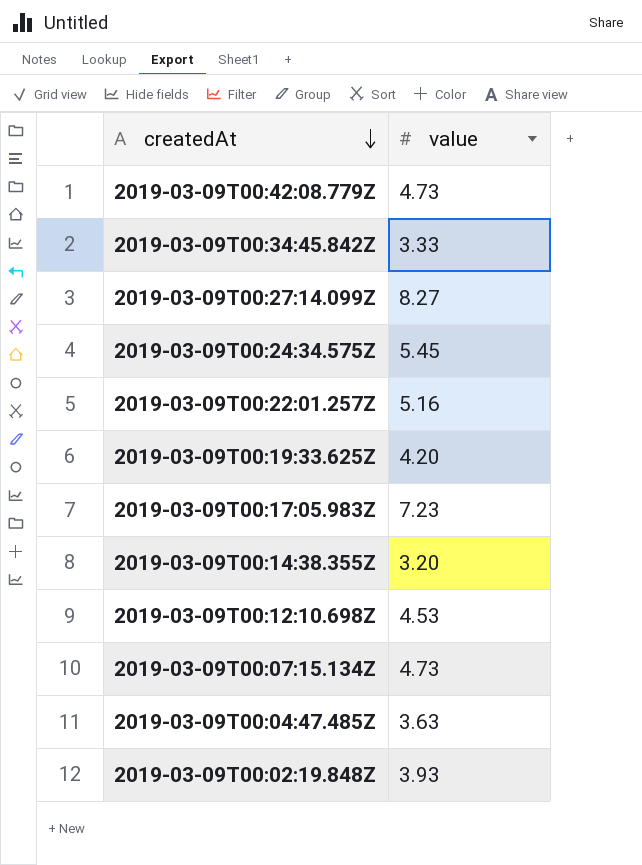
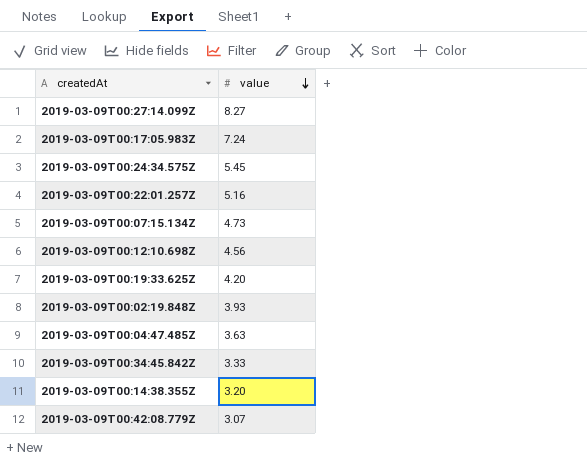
row order: createdAt descending -> value descending
2019-03-09T00:17:05.983Z | value: 7.23 -> 7.24
2019-03-09T00:12:10.698Z | value: 4.53 -> 4.56
2019-03-09T00:42:08.779Z | value: 4.73 -> 3.07

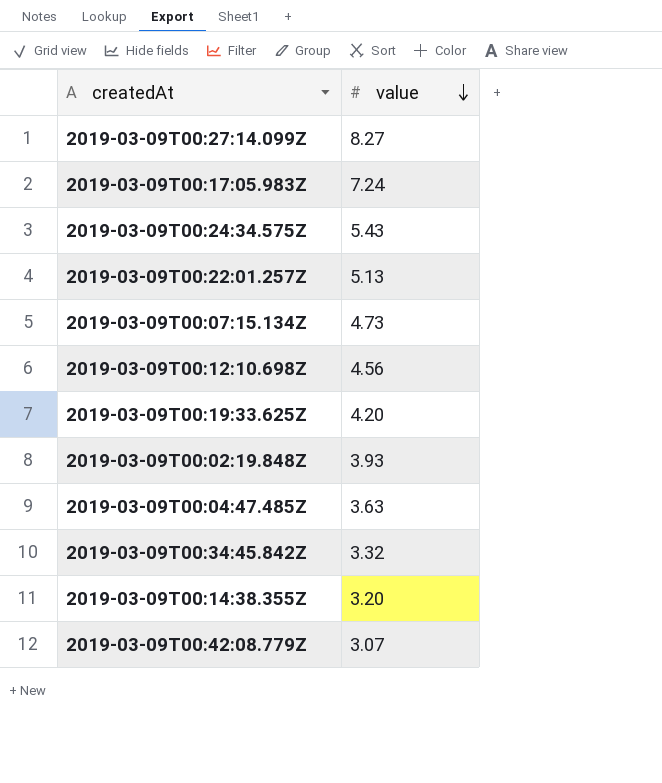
2019-03-09T00:24:34.575Z | value: 5.45 -> 5.43
2019-03-09T00:22:01.257Z | value: 5.16 -> 5.13
2019-03-09T00:34:45.842Z | value: 3.33 -> 3.32

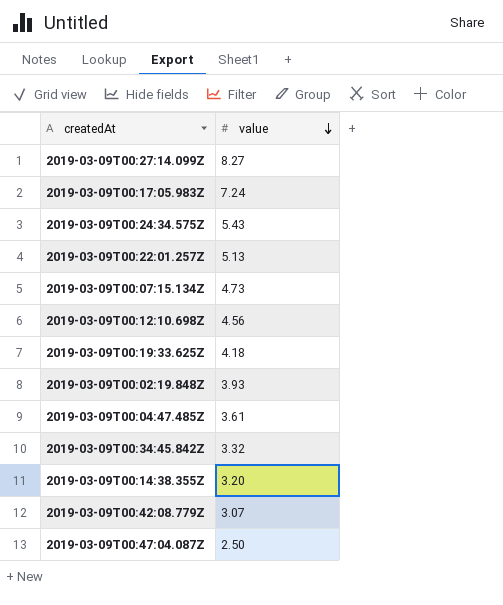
2019-03-09T00:19:33.625Z | value: 4.20 -> 4.18
2019-03-09T00:04:47.485Z | value: 3.63 -> 3.61
row 2019-03-09T00:47:04.087Z: none -> 2.50

